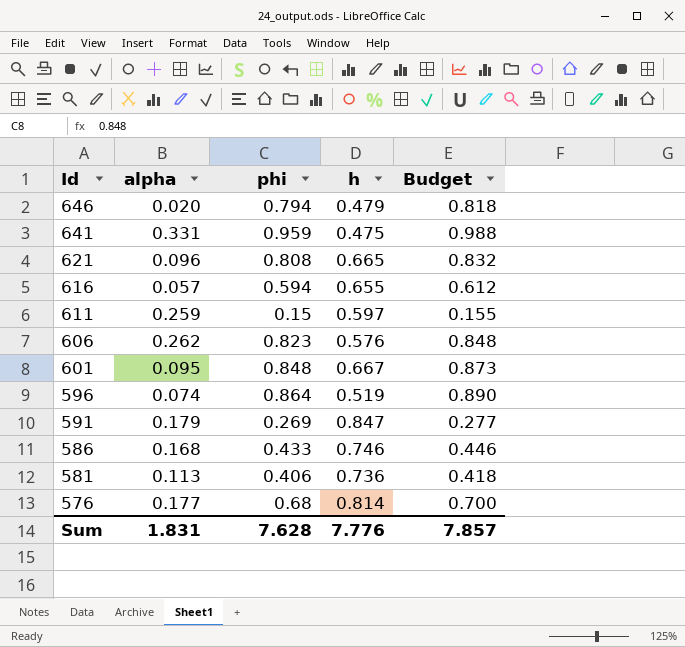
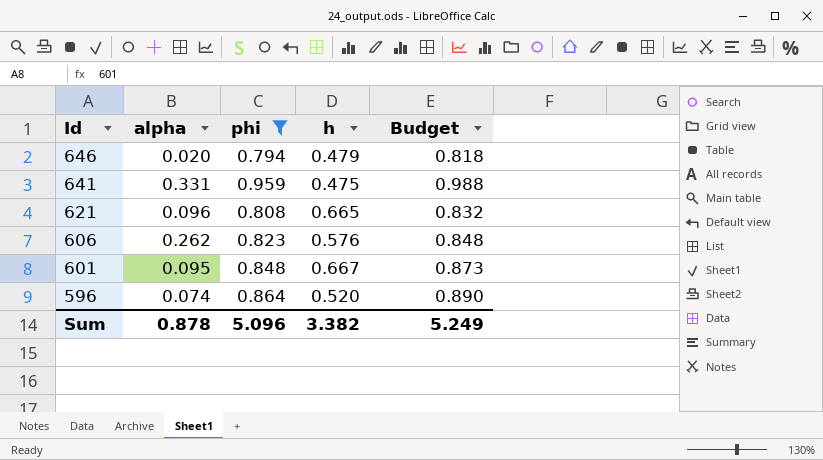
filter: none -> phi >= 0.794
596 | h: 0.519 -> 0.520
Sum | alpha: 1.831 -> 0.878
Sum | phi: 7.628 -> 5.096
Sum | h: 7.776 -> 3.382
Sum | Budget: 7.857 -> 5.249

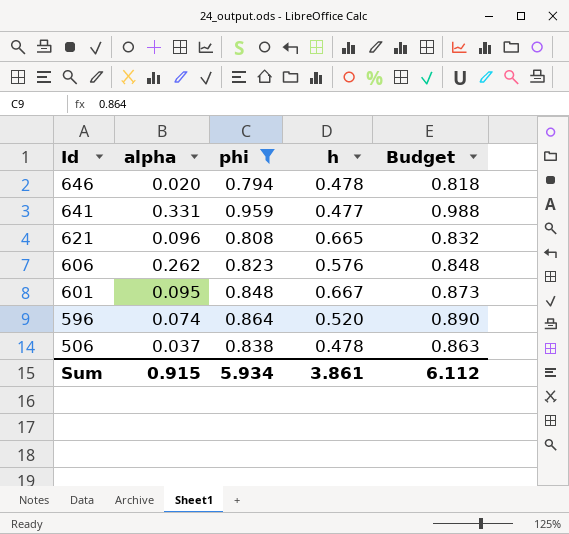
646 | h: 0.479 -> 0.478
641 | h: 0.475 -> 0.477
row 506: none -> 0.037 | 0.838 | 0.478 | 0.863
Sum | alpha: 0.878 -> 0.915
Sum | phi: 5.096 -> 5.934
Sum | h: 3.382 -> 3.861
Sum | Budget: 5.249 -> 6.112

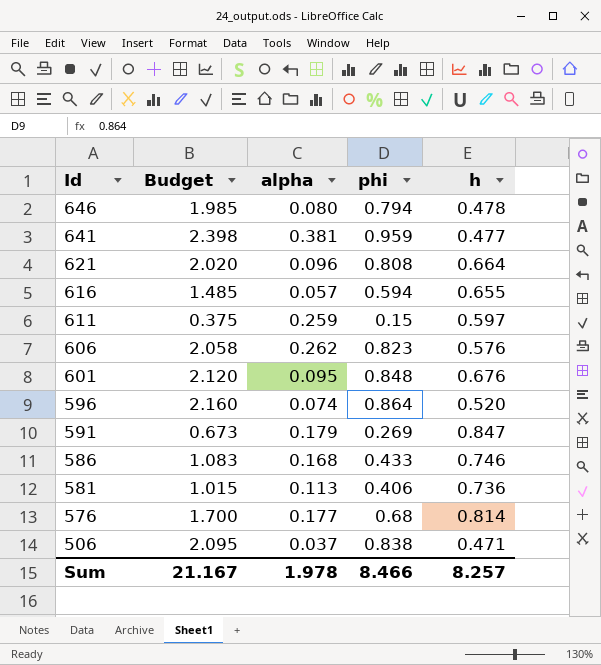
filter: phi >= 0.794 -> none
column Budget | formula: [phi] * 1.03 -> [phi] * 2.5
column Budget | position: 5 -> 2
646 | alpha: 0.020 -> 0.080
641 | alpha: 0.331 -> 0.381
621 | h: 0.665 -> 0.664
601 | h: 0.667 -> 0.676
506 | h: 0.478 -> 0.471
Sum | Budget: 6.112 -> 21.167
Sum | alpha: 0.915 -> 1.978
Sum | phi: 5.934 -> 8.466
Sum | h: 3.861 -> 8.257

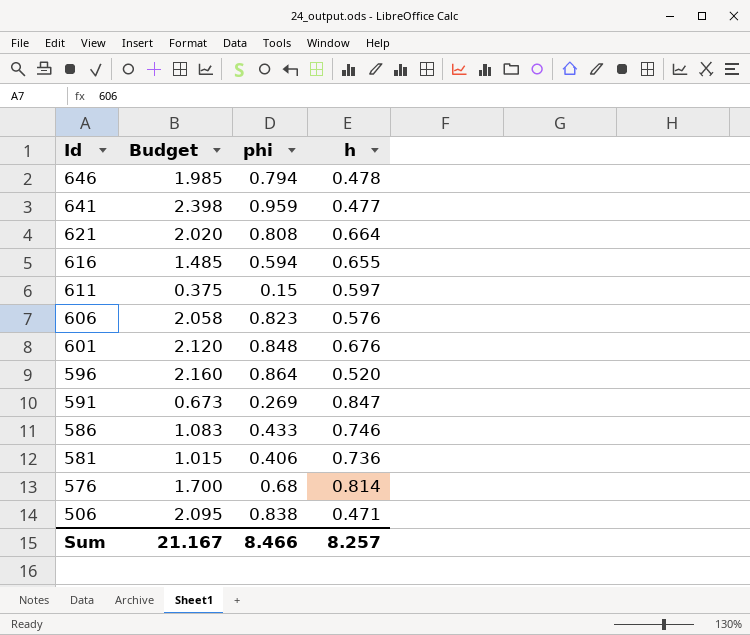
column alpha | position: 3 -> none

